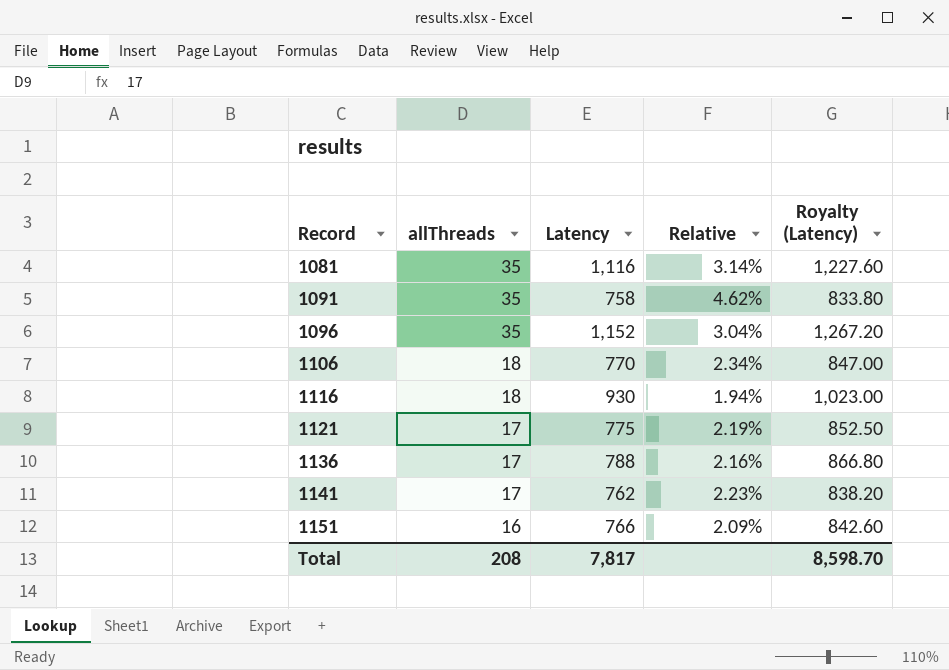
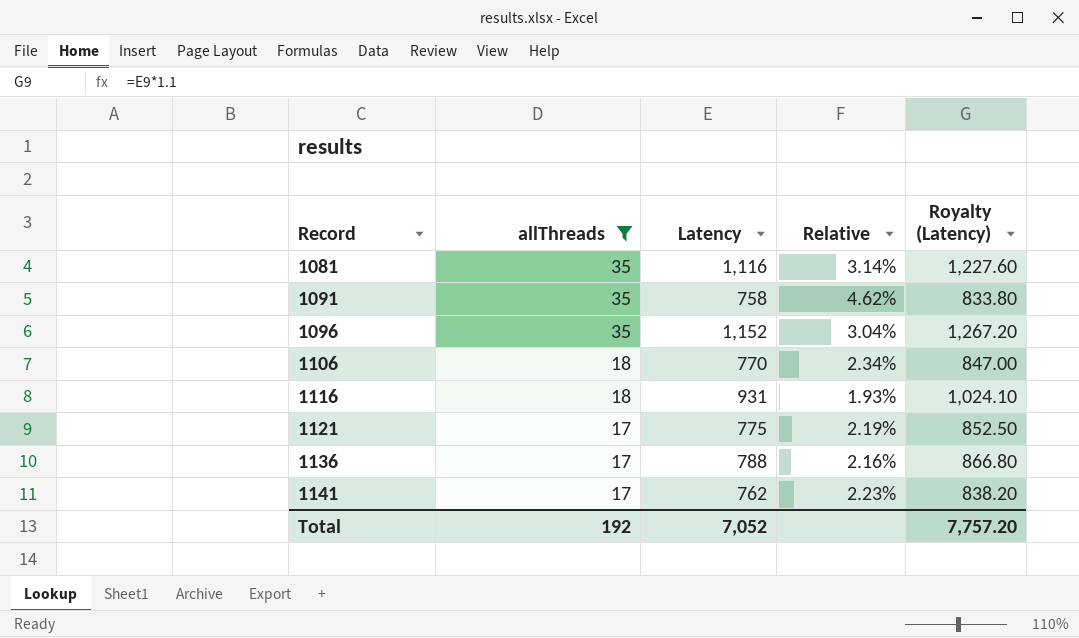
filter: none -> allThreads != 16
1116 | Latency: 930 -> 931
1116 | Relative: 1.94% -> 1.93%
1116 | Royalty (Latency): 1,023.00 -> 1,024.10
Total | allThreads: 208 -> 192
Total | Latency: 7,817 -> 7,052
Total | Royalty (Latency): 8,598.70 -> 7,757.20

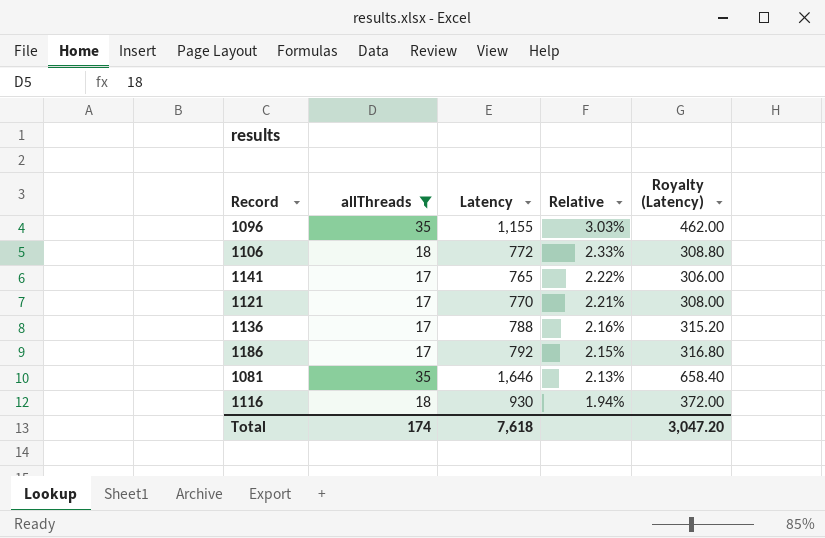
row order: Record ascending -> Relative descending
column Royalty (Latency) | formula: [Latency] * 1.1 -> [Latency] * 0.4
row 1091: 35 | 758 | 4.62% | 833.80 -> none
1096 | Latency: 1,152 -> 1,155
1096 | Relative: 3.04% -> 3.03%
1106 | Latency: 770 -> 772
1106 | Relative: 2.34% -> 2.33%
1141 | Latency: 762 -> 765
1141 | Relative: 2.23% -> 2.22%
1121 | Latency: 775 -> 770
1121 | Relative: 2.19% -> 2.21%
row 1186: none -> 17 | 792 | 2.15% | 316.80
1081 | Latency: 1,116 -> 1,646
1081 | Relative: 3.14% -> 2.13%
1116 | Latency: 931 -> 930
1116 | Relative: 1.93% -> 1.94%
Total | allThreads: 192 -> 174
Total | Latency: 7,052 -> 7,618
Total | Royalty (Latency): 7,757.20 -> 3,047.20

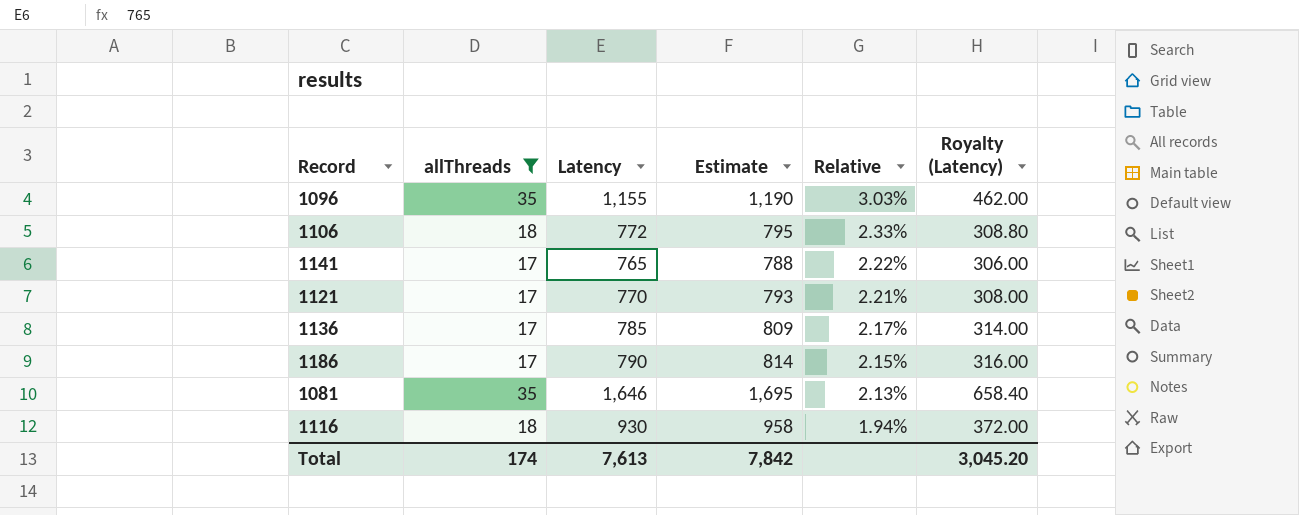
column Estimate | formula: none -> [Latency] * 1.03
1136 | Latency: 788 -> 785
1136 | Relative: 2.16% -> 2.17%
1136 | Royalty (Latency): 315.20 -> 314.00
1186 | Latency: 792 -> 790
1186 | Royalty (Latency): 316.80 -> 316.00
Total | Latency: 7,618 -> 7,613
Total | Royalty (Latency): 3,047.20 -> 3,045.20

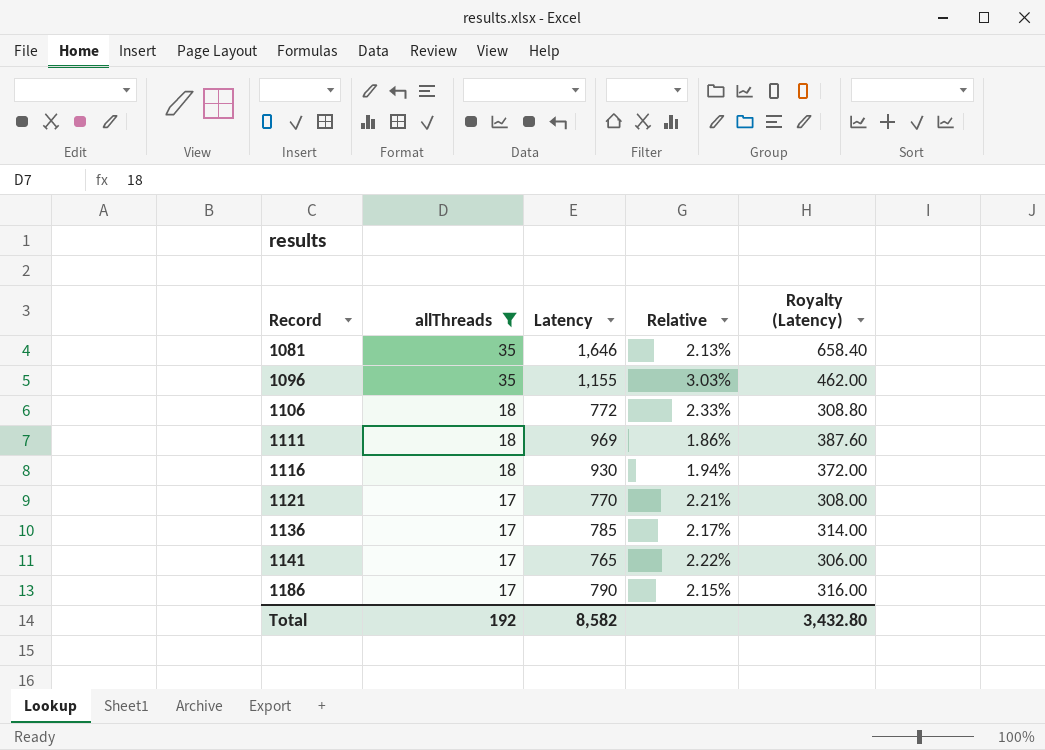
row order: Relative descending -> Record ascending
column Estimate | formula: [Latency] * 1.03 -> none
row 1111: none -> 18 | 969 | 1.86% | 387.60
Total | allThreads: 174 -> 192
Total | Latency: 7,613 -> 8,582
Total | Royalty (Latency): 3,045.20 -> 3,432.80

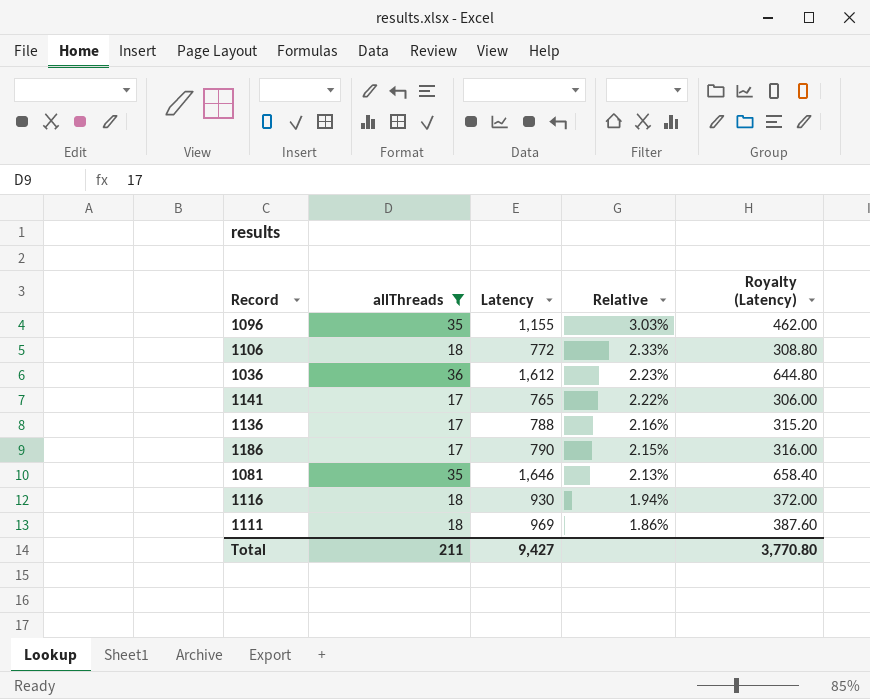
row order: Record ascending -> Relative descending
row 1121: 17 | 770 | 2.21% | 308.00 -> none
row 1036: none -> 36 | 1,612 | 2.23% | 644.80
1136 | Latency: 785 -> 788
1136 | Relative: 2.17% -> 2.16%
1136 | Royalty (Latency): 314.00 -> 315.20
Total | allThreads: 192 -> 211
Total | Latency: 8,582 -> 9,427
Total | Royalty (Latency): 3,432.80 -> 3,770.80

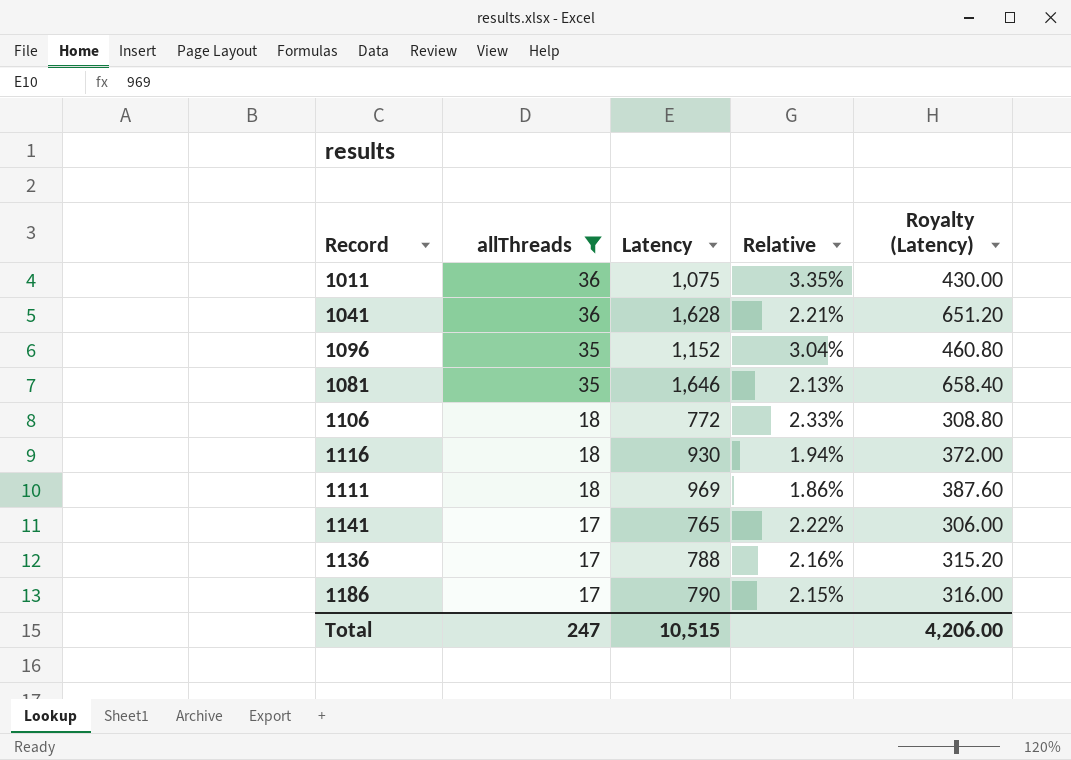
row order: Relative descending -> allThreads descending
row 1036: 36 | 1,612 | 2.23% | 644.80 -> none
row 1011: none -> 36 | 1,075 | 3.35% | 430.00
row 1041: none -> 36 | 1,628 | 2.21% | 651.20
1096 | Latency: 1,155 -> 1,152
1096 | Relative: 3.03% -> 3.04%
1096 | Royalty (Latency): 462.00 -> 460.80
Total | allThreads: 211 -> 247
Total | Latency: 9,427 -> 10,515
Total | Royalty (Latency): 3,770.80 -> 4,206.00

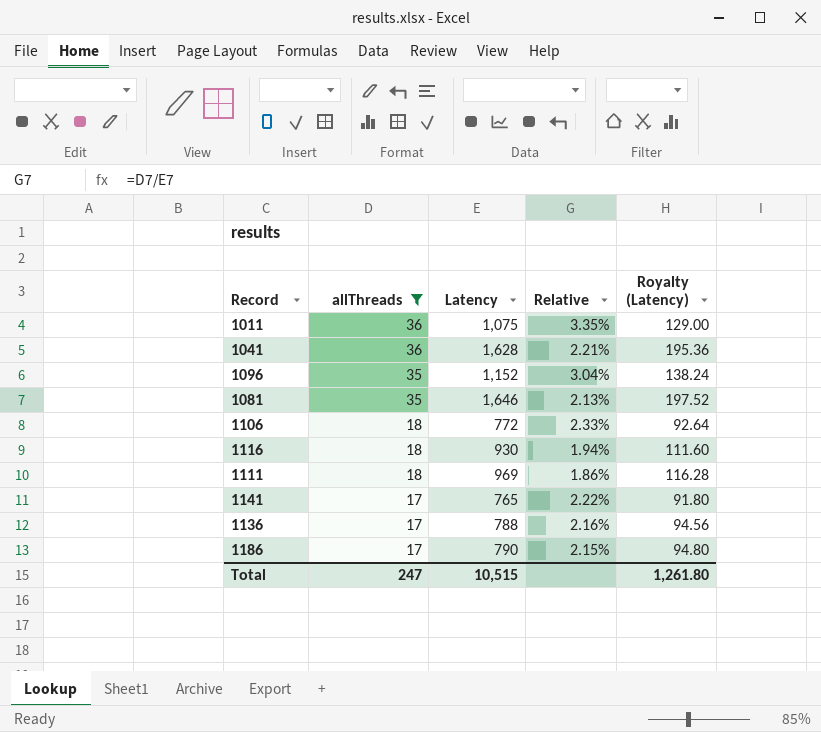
column Royalty (Latency) | formula: [Latency] * 0.4 -> [Latency] * 0.12
Total | Royalty (Latency): 4,206.00 -> 1,261.80

